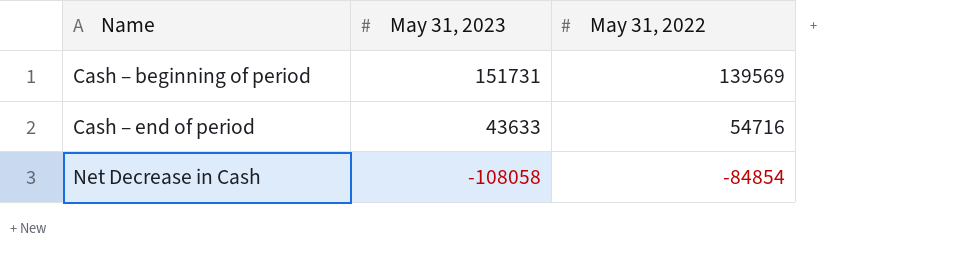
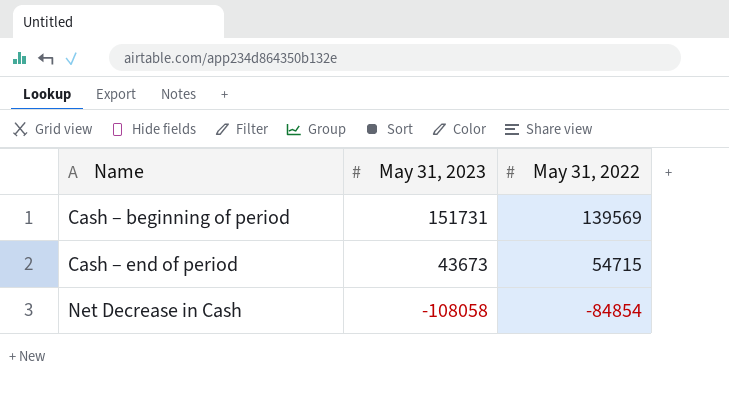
Cash – end of period | May 31, 2023: 43633 -> 43673
Cash – end of period | May 31, 2022: 54716 -> 54715

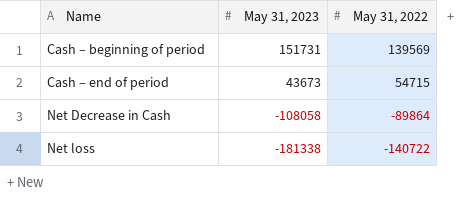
Net Decrease in Cash | May 31, 2022: -84854 -> -89864
row Net loss: none -> -181338 | -140722

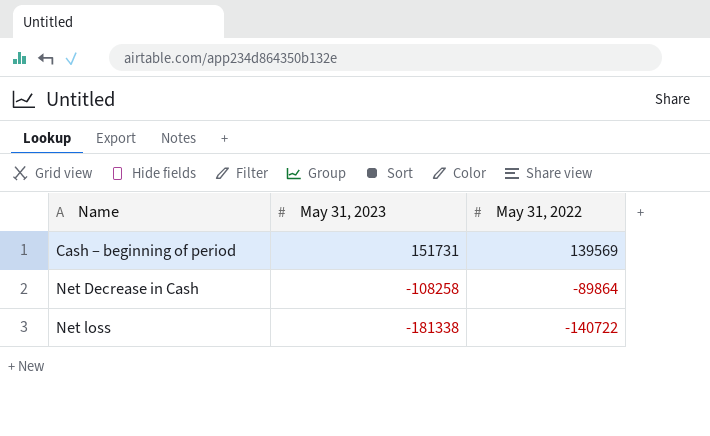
row Cash – end of period: 43673 | 54715 -> none
Net Decrease in Cash | May 31, 2023: -108058 -> -108258

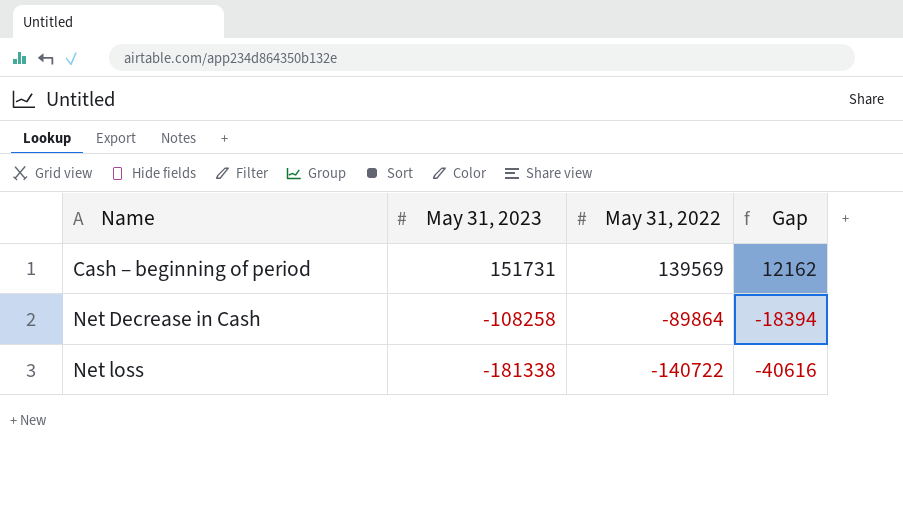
column Gap | formula: none -> [May 31, 2023] - [May 31, 2022]

